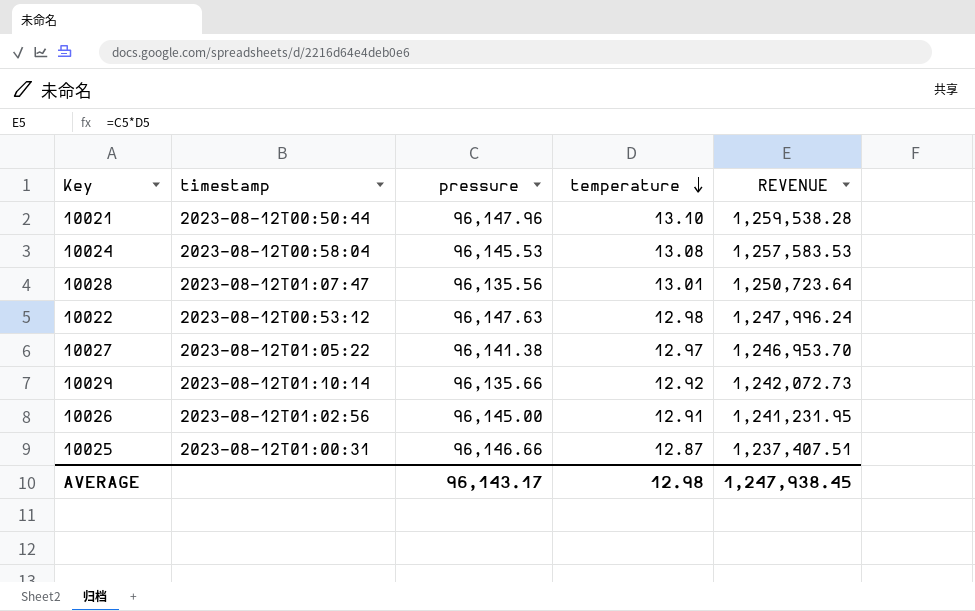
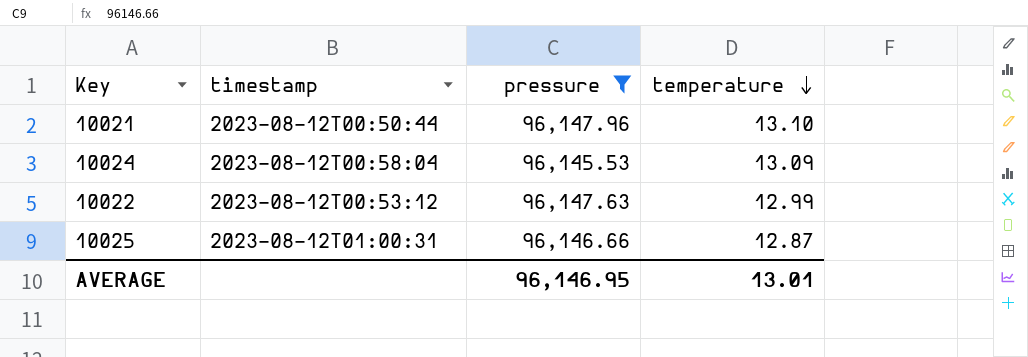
filter: none -> pressure >= 96,145.53
column REVENUE | formula: [pressure] * [temperature] -> none
10024 | temperature: 13.08 -> 13.09
10022 | temperature: 12.98 -> 12.99
AVERAGE | pressure: 96,143.17 -> 96,146.95
AVERAGE | temperature: 12.98 -> 13.01

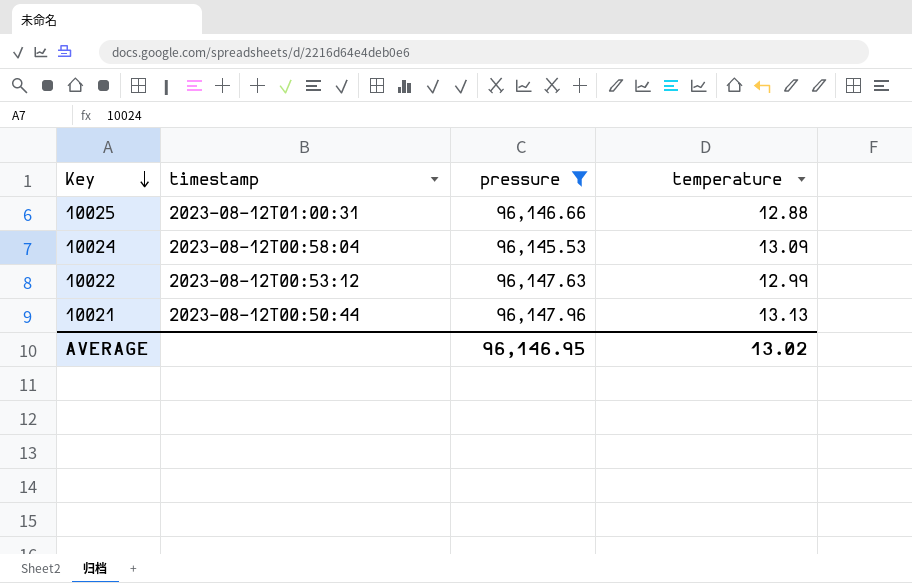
row order: temperature descending -> Key descending
10025 | temperature: 12.87 -> 12.88
10021 | temperature: 13.10 -> 13.13
AVERAGE | temperature: 13.01 -> 13.02

